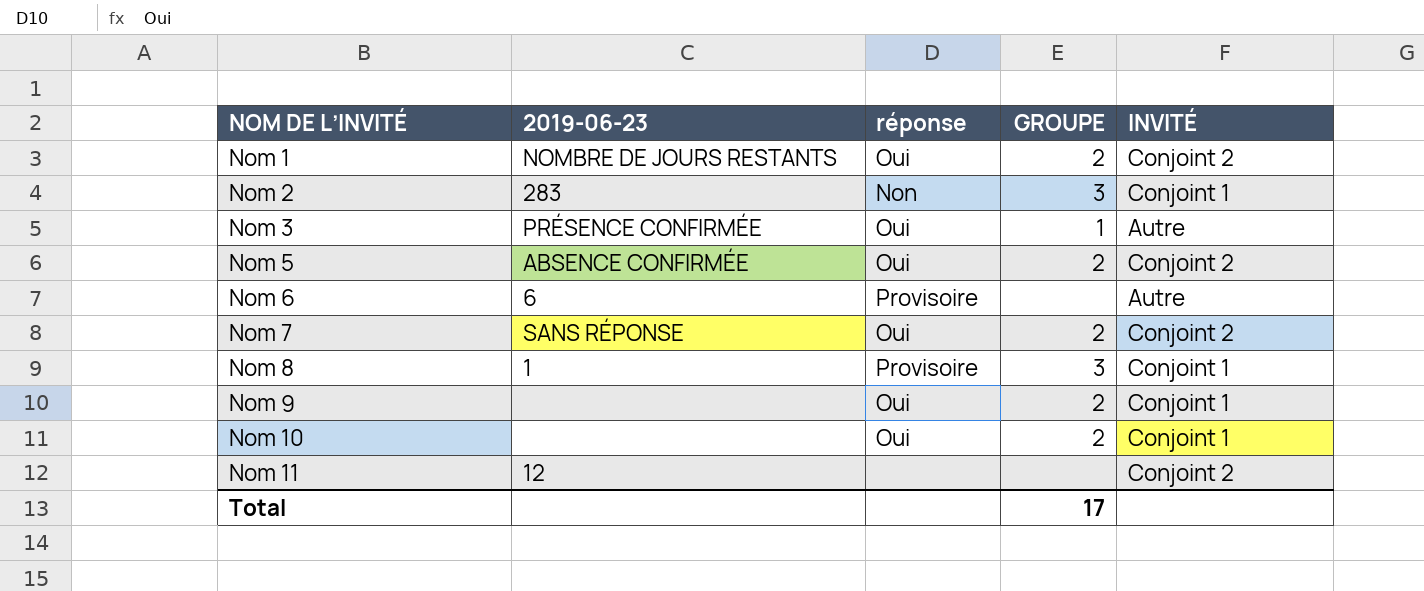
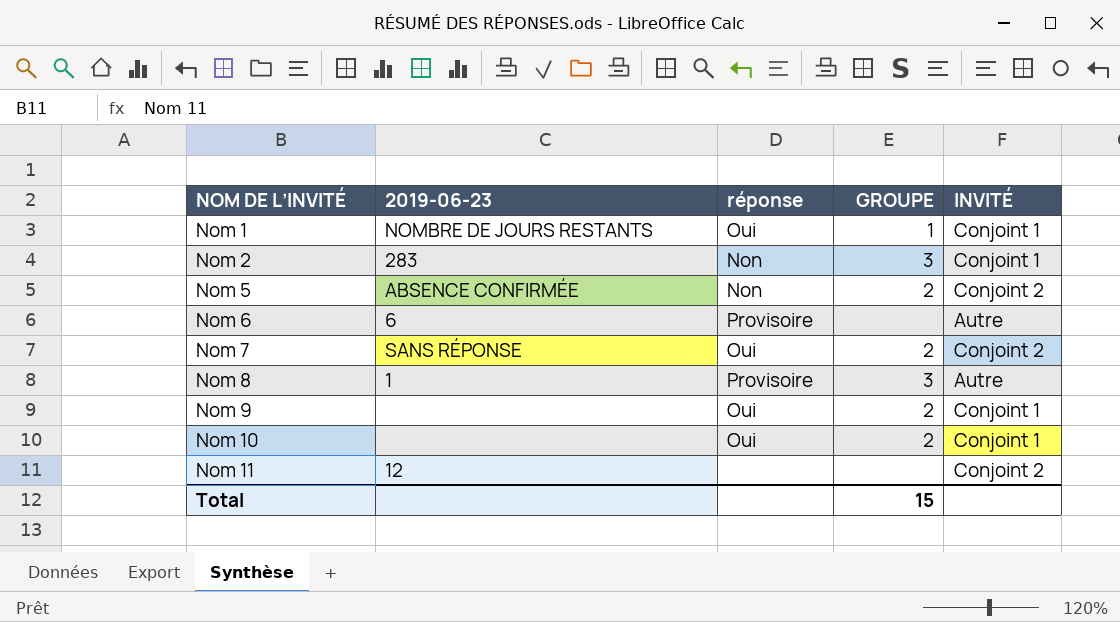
row Nom 3: PRÉSENCE CONFIRMÉE | Oui | 1 | Autre -> none
Nom 1 | GROUPE: 2 -> 1
Nom 1 | INVITÉ: Conjoint 2 -> Conjoint 1
Nom 5 | réponse: Oui -> Non
Nom 8 | INVITÉ: Conjoint 1 -> Autre
Total | GROUPE: 17 -> 15

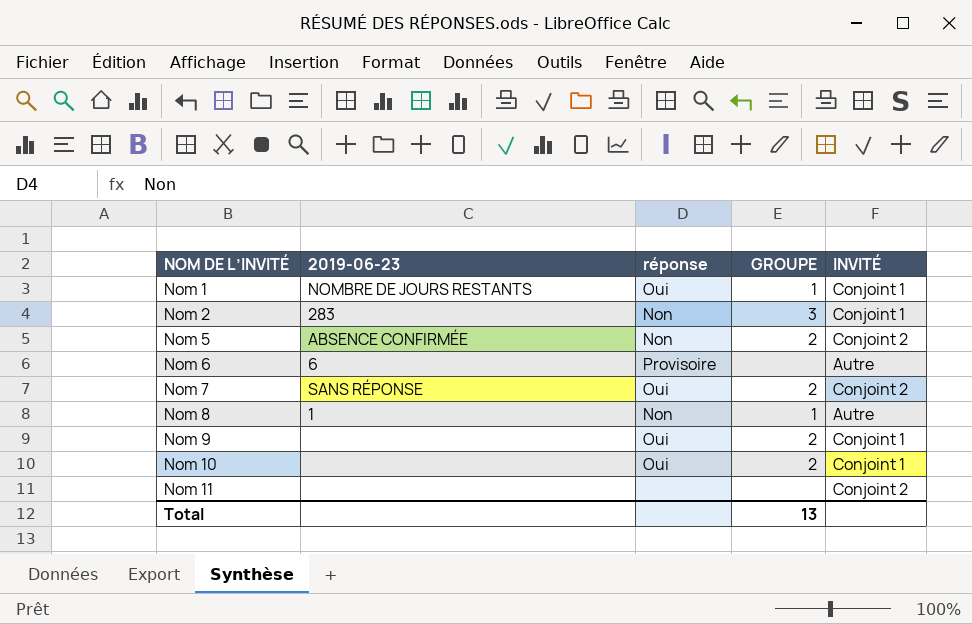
Nom 8 | réponse: Provisoire -> Non
Nom 8 | GROUPE: 3 -> 1
Nom 11 | 2019-06-23: 12 -> none
Total | GROUPE: 15 -> 13

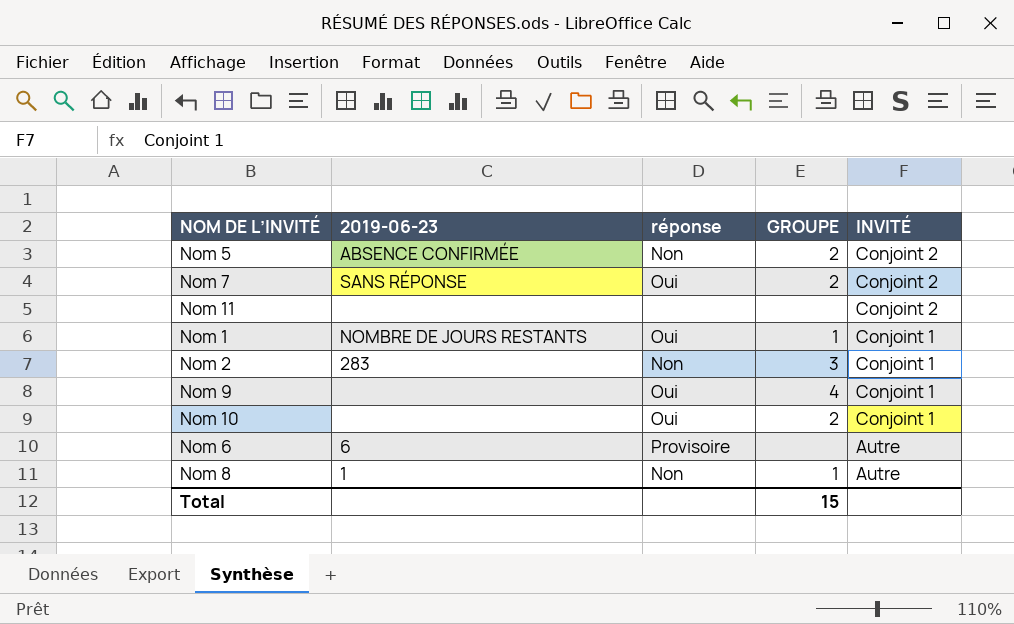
row order: NOM DE L’INVITÉ ascending -> INVITÉ descending
Nom 9 | GROUPE: 2 -> 4
Total | GROUPE: 13 -> 15

